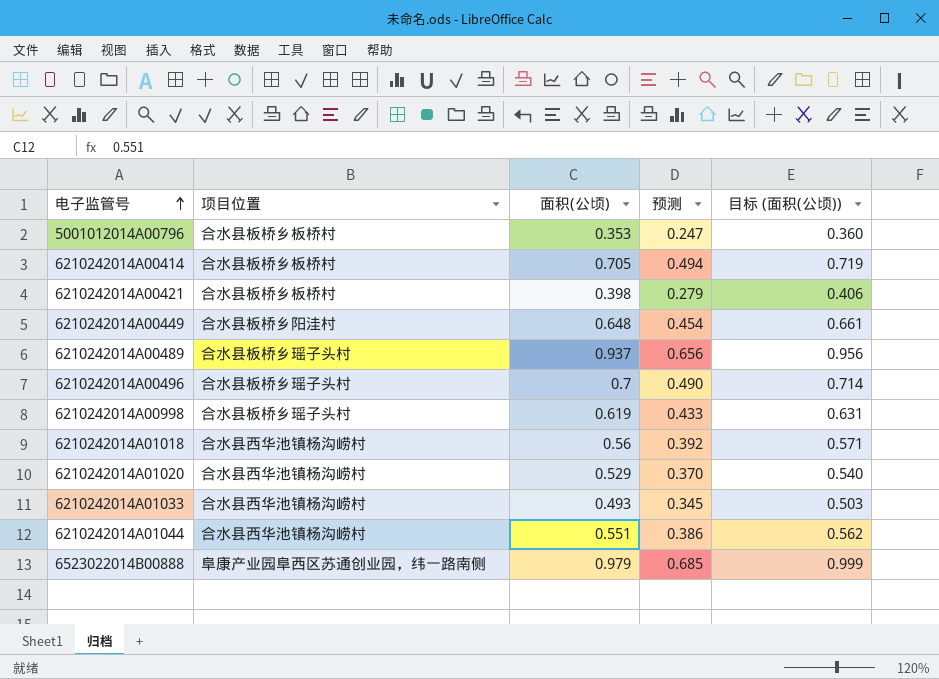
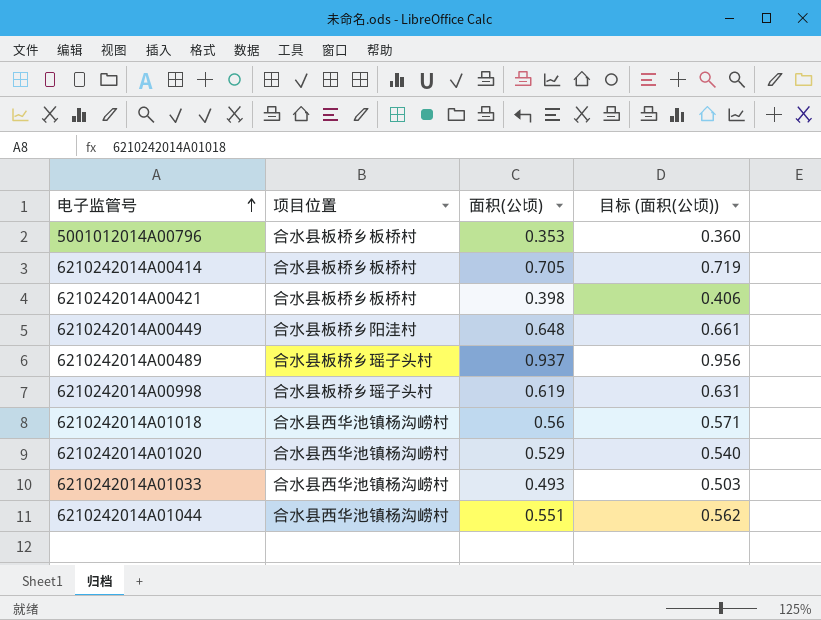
column 预测 | formula: [面积(公顷)] * 0.7 -> none
row 6210242014A00496: 合水县板桥乡瑶子头村 | 0.7 | 0.490 | 0.714 -> none
row 6523022014B00888: 阜康产业园阜西区苏通创业园，纬一路南侧 | 0.979 | 0.685 | 0.999 -> none

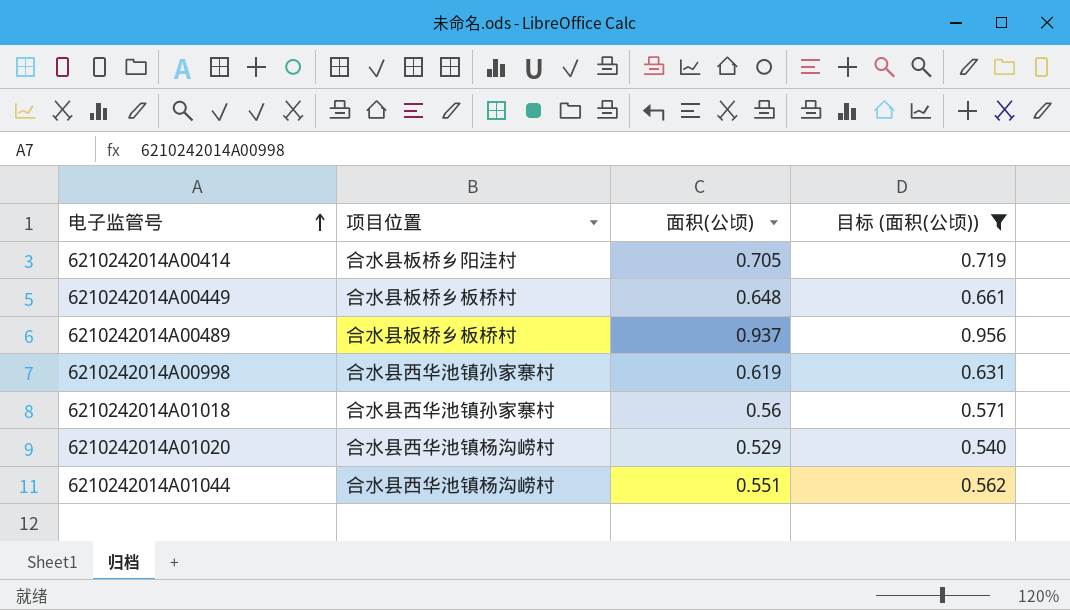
filter: none -> 目标 (面积(公顷)) >= 0.540
6210242014A00414 | 项目位置: 合水县板桥乡板桥村 -> 合水县板桥乡阳洼村
6210242014A00449 | 项目位置: 合水县板桥乡阳洼村 -> 合水县板桥乡板桥村
6210242014A00489 | 项目位置: 合水县板桥乡瑶子头村 -> 合水县板桥乡板桥村
6210242014A00998 | 项目位置: 合水县板桥乡瑶子头村 -> 合水县西华池镇孙家寨村
6210242014A01018 | 项目位置: 合水县西华池镇杨沟崂村 -> 合水县西华池镇孙家寨村

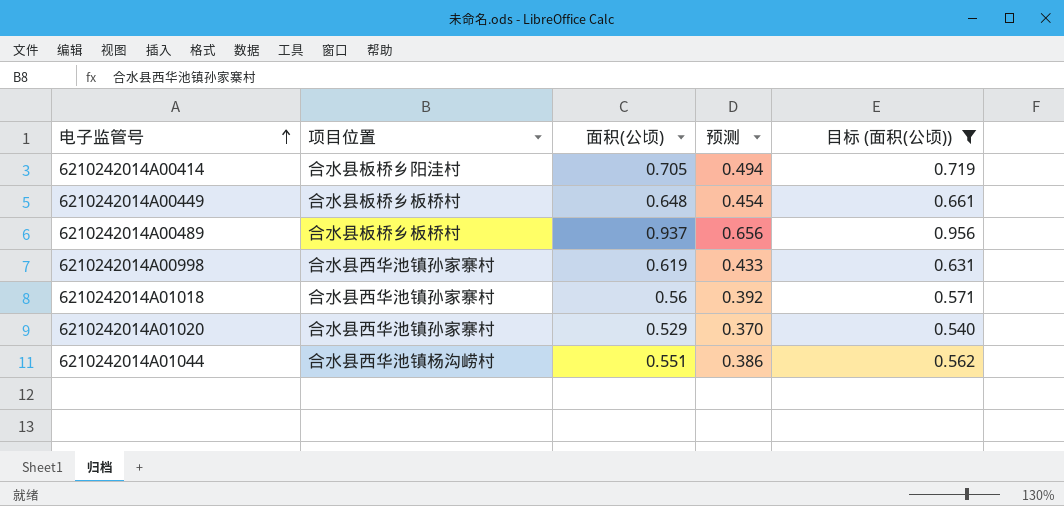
column 预测 | formula: none -> [面积(公顷)] * 0.7
6210242014A01020 | 项目位置: 合水县西华池镇杨沟崂村 -> 合水县西华池镇孙家寨村

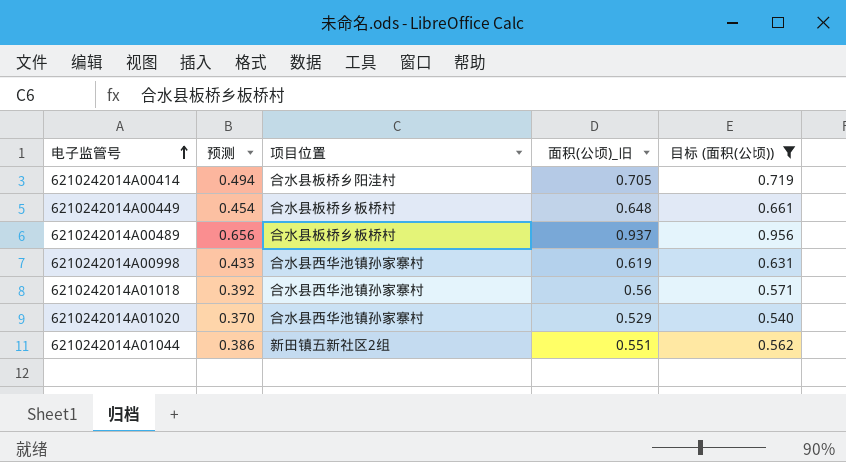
column 预测 | position: 4 -> 2
column name: 面积(公顷) -> 面积(公顷)_旧
6210242014A01044 | 项目位置: 合水县西华池镇杨沟崂村 -> 新田镇五新社区2组

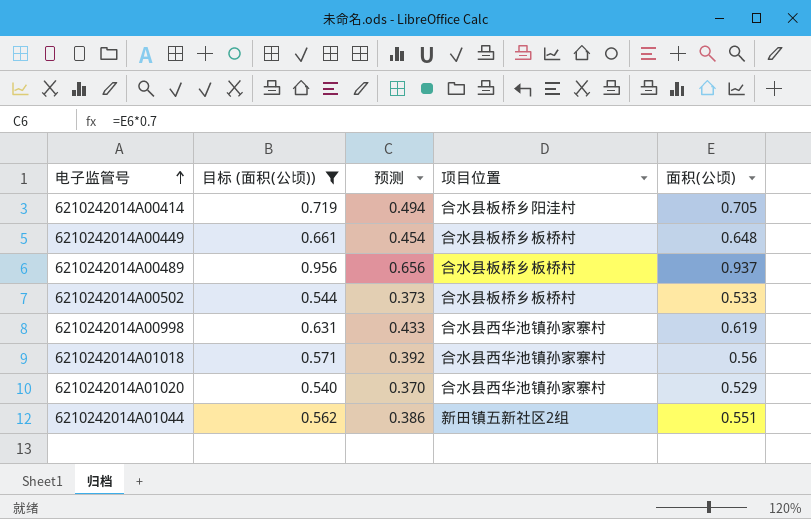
column 目标 (面积(公顷)) | position: 5 -> 2
column name: 面积(公顷)_旧 -> 面积(公顷)
row 6210242014A00502: none -> 0.544 | 0.373 | 合水县板桥乡板桥村 | 0.533

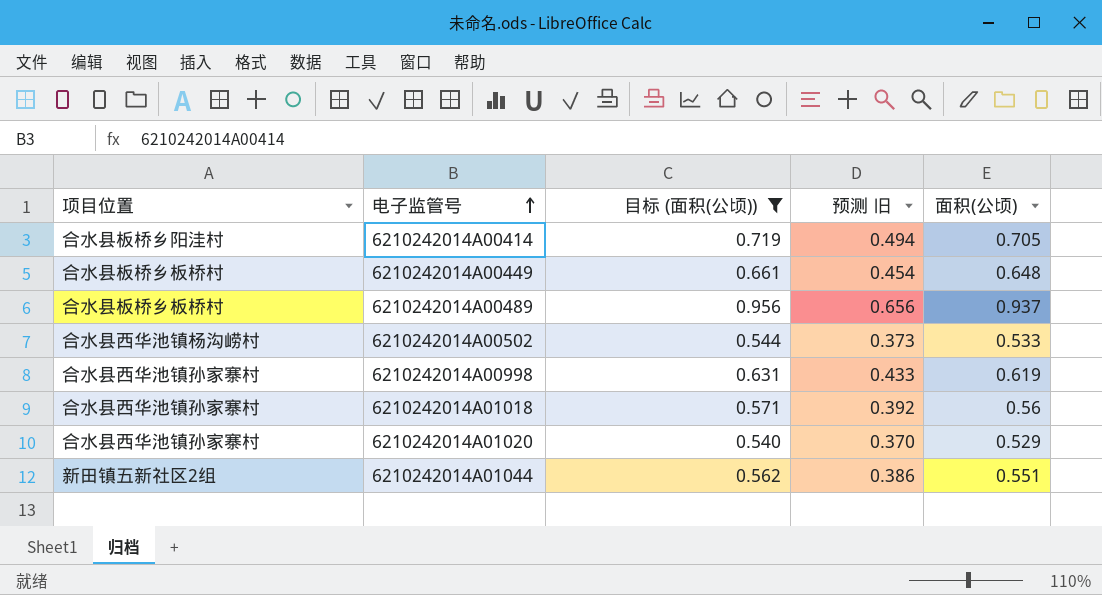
column 项目位置 | position: 4 -> 1
column name: 预测 -> 预测 旧
6210242014A00502 | 项目位置: 合水县板桥乡板桥村 -> 合水县西华池镇杨沟崂村

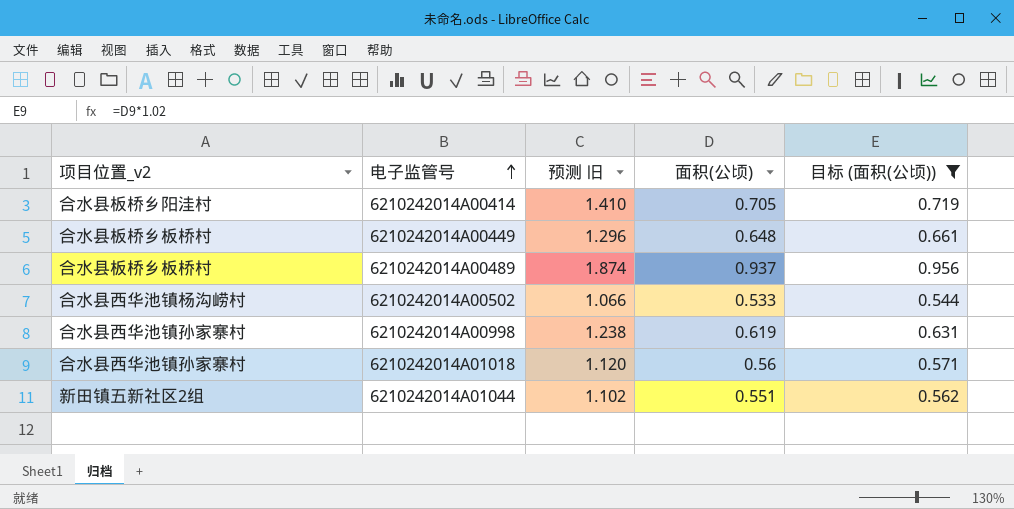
column name: 项目位置 -> 项目位置_v2
column 预测 旧 | formula: [面积(公顷)] * 0.7 -> [面积(公顷)] * 2
column 目标 (面积(公顷)) | position: 3 -> 5
row 6210242014A01020: 合水县西华池镇孙家寨村 | 0.540 | 0.370 | 0.529 -> none

